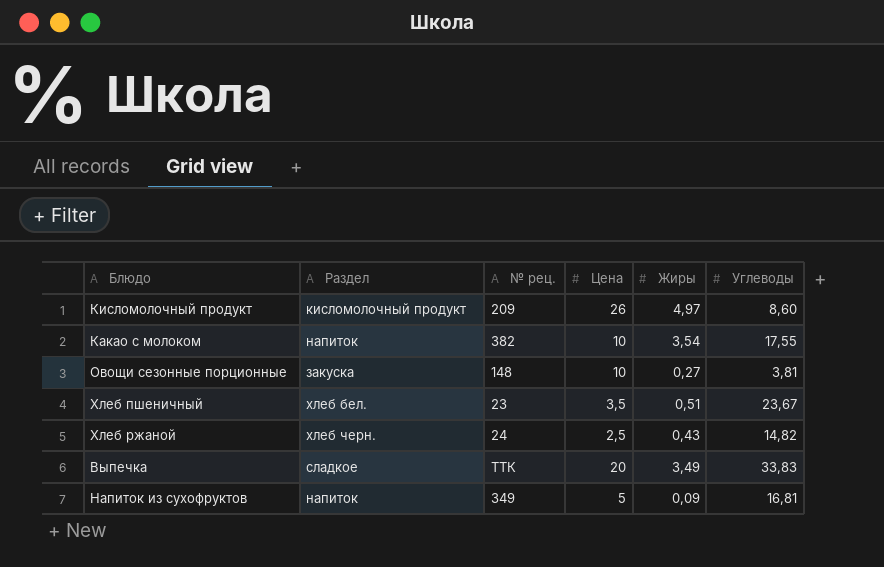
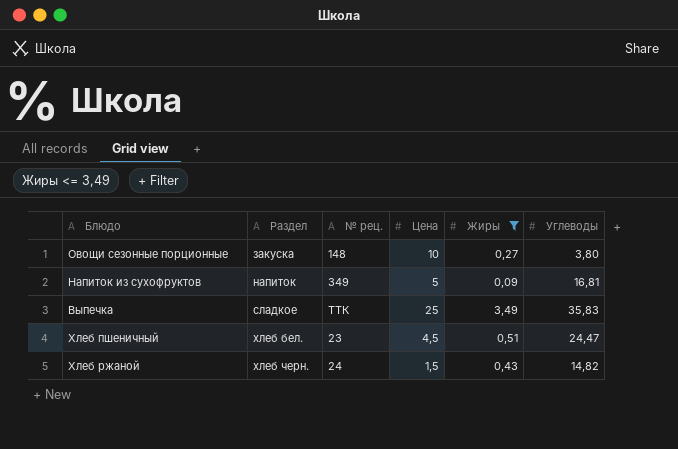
filter: none -> Жиры <= 3,49
row order: none -> Раздел ascending
Овощи сезонные порционные | Углеводы: 3,81 -> 3,80
Выпечка | Цена: 20 -> 25
Выпечка | Углеводы: 33,83 -> 35,83
Хлеб пшеничный | Цена: 3,5 -> 4,5
Хлеб пшеничный | Углеводы: 23,67 -> 24,47
Хлеб ржаной | Цена: 2,5 -> 1,5

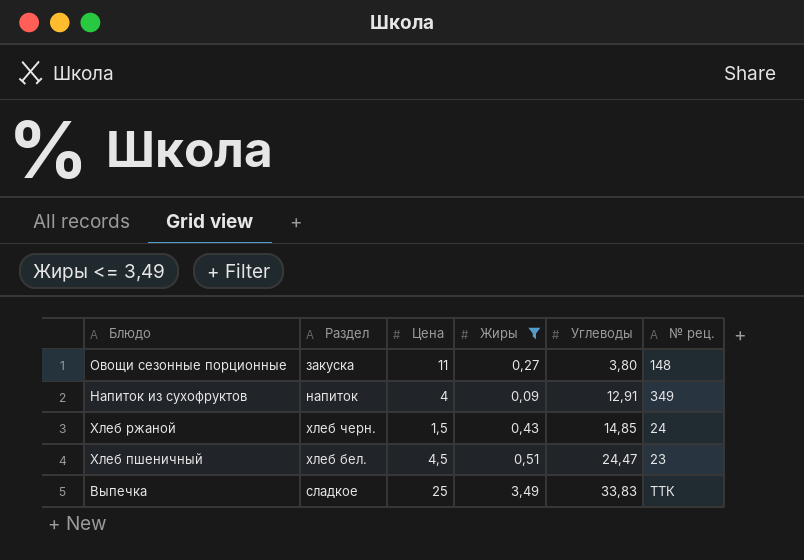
row order: Раздел ascending -> Углеводы ascending
column № рец. | position: 3 -> 6
Овощи сезонные порционные | Цена: 10 -> 11
Напиток из сухофруктов | Цена: 5 -> 4
Напиток из сухофруктов | Углеводы: 16,81 -> 12,91
Хлеб ржаной | Углеводы: 14,82 -> 14,85
Выпечка | Углеводы: 35,83 -> 33,83

